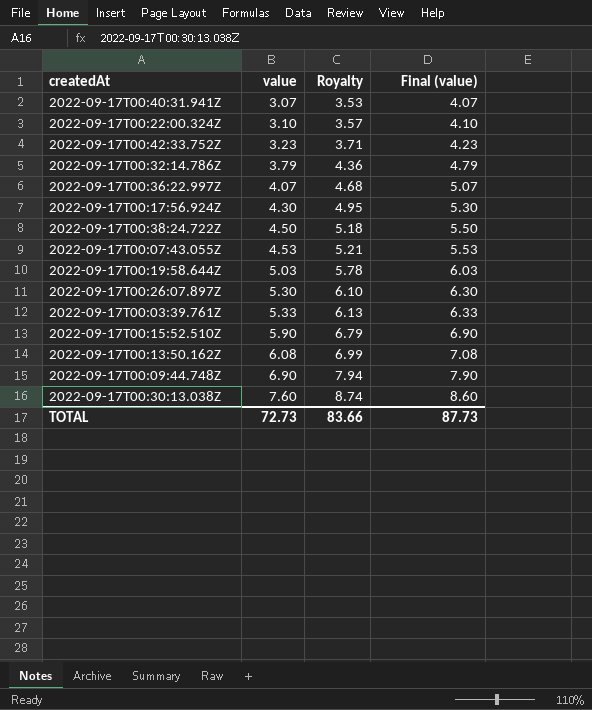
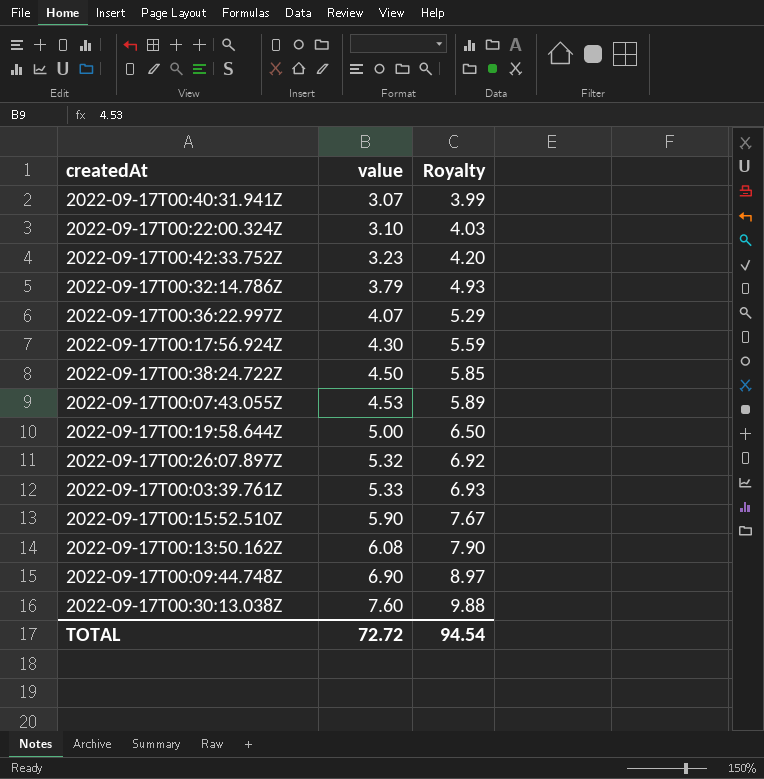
column Final (value) | formula: [value] + 1 -> none
column Royalty | formula: [value] * 1.15 -> [value] * 1.3
2022-09-17T00:19:58.644Z | value: 5.03 -> 5.00
2022-09-17T00:26:07.897Z | value: 5.30 -> 5.32
TOTAL | value: 72.73 -> 72.72
TOTAL | Royalty: 83.66 -> 94.54

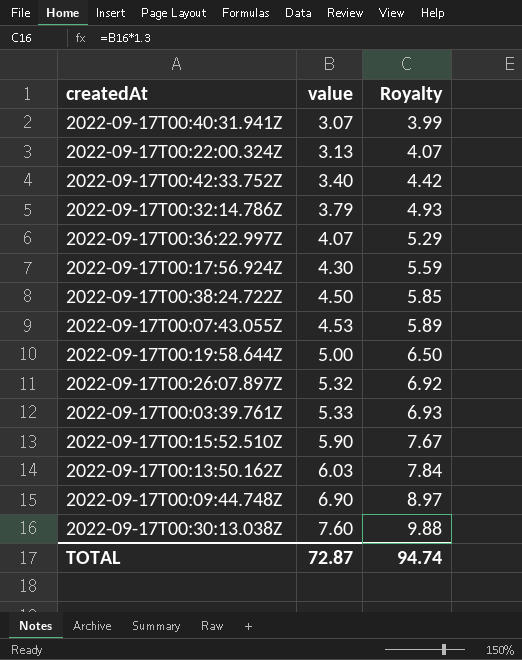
2022-09-17T00:22:00.324Z | value: 3.10 -> 3.13
2022-09-17T00:22:00.324Z | Royalty: 4.03 -> 4.07
2022-09-17T00:42:33.752Z | value: 3.23 -> 3.40
2022-09-17T00:42:33.752Z | Royalty: 4.20 -> 4.42
2022-09-17T00:13:50.162Z | value: 6.08 -> 6.03
2022-09-17T00:13:50.162Z | Royalty: 7.90 -> 7.84
TOTAL | value: 72.72 -> 72.87
TOTAL | Royalty: 94.54 -> 94.74

